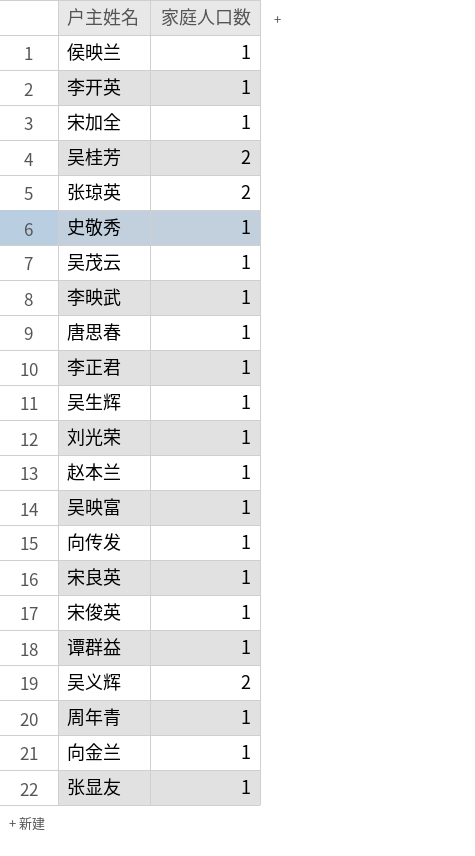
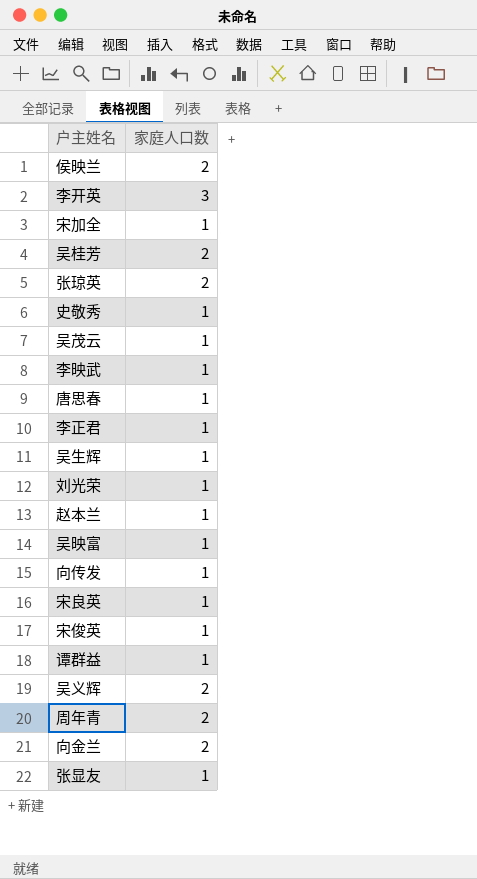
侯映兰 | 家庭人口数: 1 -> 2
李开英 | 家庭人口数: 1 -> 3
周年青 | 家庭人口数: 1 -> 2
向金兰 | 家庭人口数: 1 -> 2

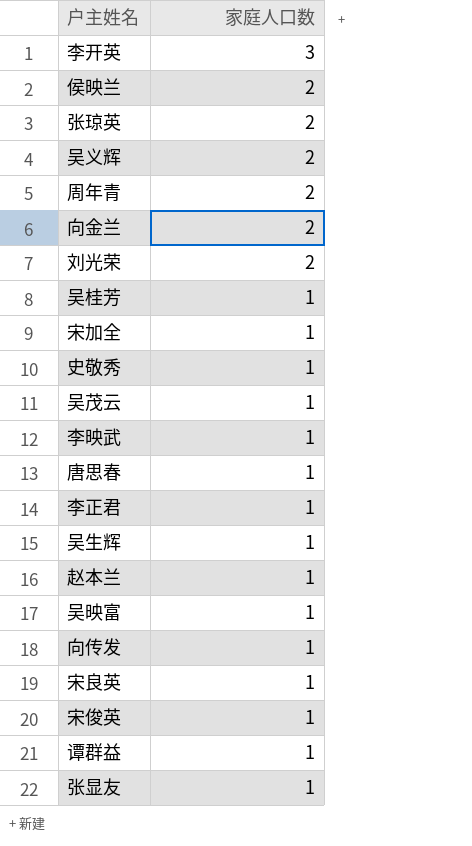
row order: none -> 家庭人口数 descending
刘光荣 | 家庭人口数: 1 -> 2
吴桂芳 | 家庭人口数: 2 -> 1

